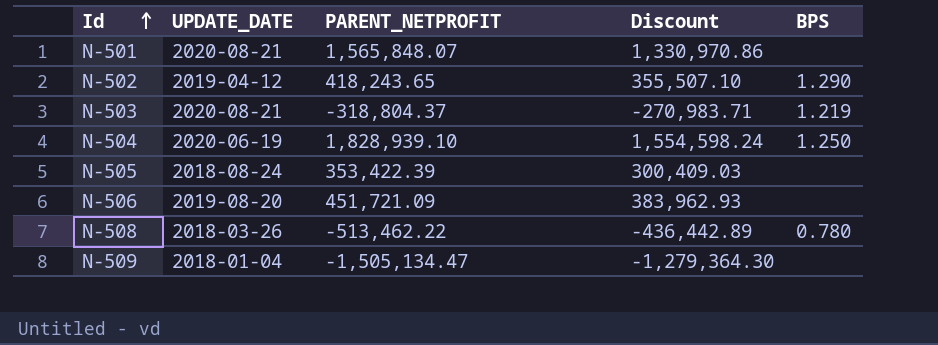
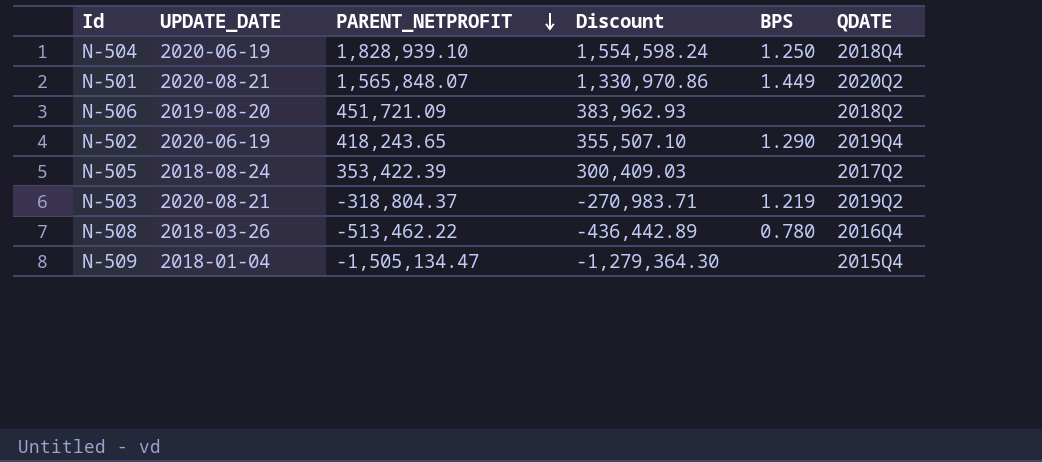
row order: Id ascending -> PARENT_NETPROFIT descending
column QDATE | position: none -> 6
N-501 | BPS: none -> 1.449
N-502 | UPDATE_DATE: 2019-04-12 -> 2020-06-19

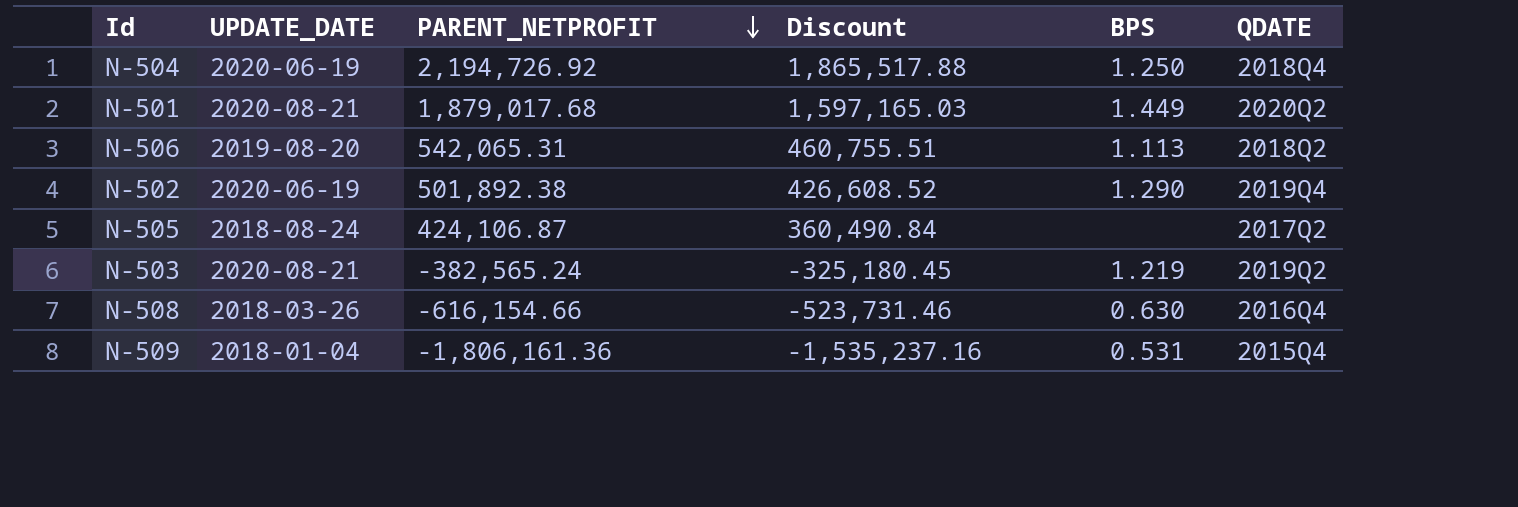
N-504 | PARENT_NETPROFIT: 1,828,939.10 -> 2,194,726.92
N-504 | Discount: 1,554,598.24 -> 1,865,517.88
N-501 | PARENT_NETPROFIT: 1,565,848.07 -> 1,879,017.68
N-501 | Discount: 1,330,970.86 -> 1,597,165.03
N-506 | PARENT_NETPROFIT: 451,721.09 -> 542,065.31
N-506 | Discount: 383,962.93 -> 460,755.51
N-506 | BPS: none -> 1.113
N-502 | PARENT_NETPROFIT: 418,243.65 -> 501,892.38
N-502 | Discount: 355,507.10 -> 426,608.52
N-505 | PARENT_NETPROFIT: 353,422.39 -> 424,106.87
N-505 | Discount: 300,409.03 -> 360,490.84
N-503 | PARENT_NETPROFIT: -318,804.37 -> -382,565.24
N-503 | Discount: -270,983.71 -> -325,180.45
N-508 | PARENT_NETPROFIT: -513,462.22 -> -616,154.66
N-508 | Discount: -436,442.89 -> -523,731.46
N-508 | BPS: 0.780 -> 0.630
N-509 | PARENT_NETPROFIT: -1,505,134.47 -> -1,806,161.36
N-509 | Discount: -1,279,364.30 -> -1,535,237.16
N-509 | BPS: none -> 0.531

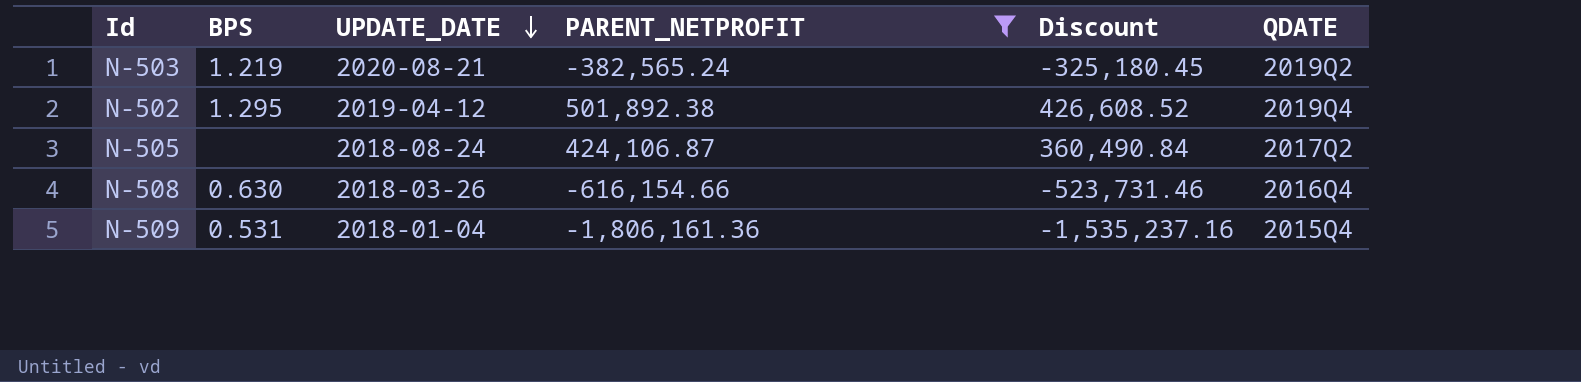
filter: none -> PARENT_NETPROFIT <= 501,892.38
row order: PARENT_NETPROFIT descending -> UPDATE_DATE descending
column BPS | position: 5 -> 2
N-502 | BPS: 1.290 -> 1.295
N-502 | UPDATE_DATE: 2020-06-19 -> 2019-04-12

